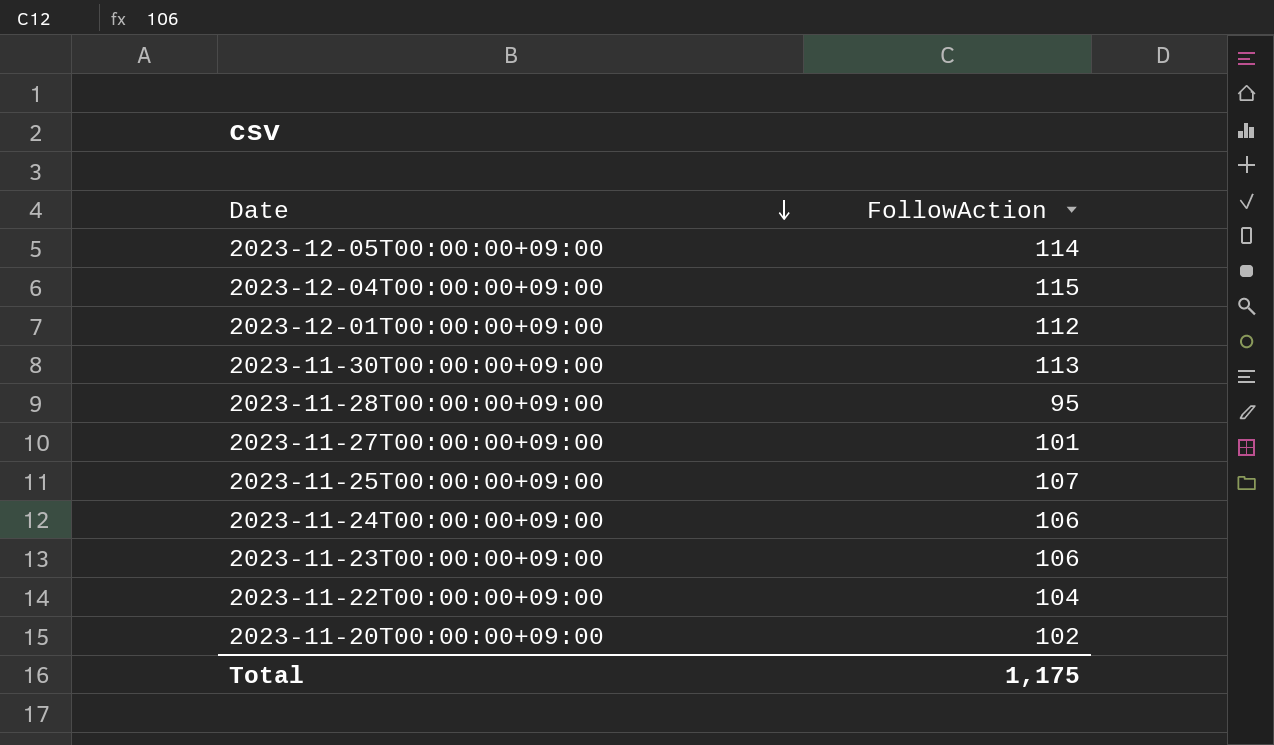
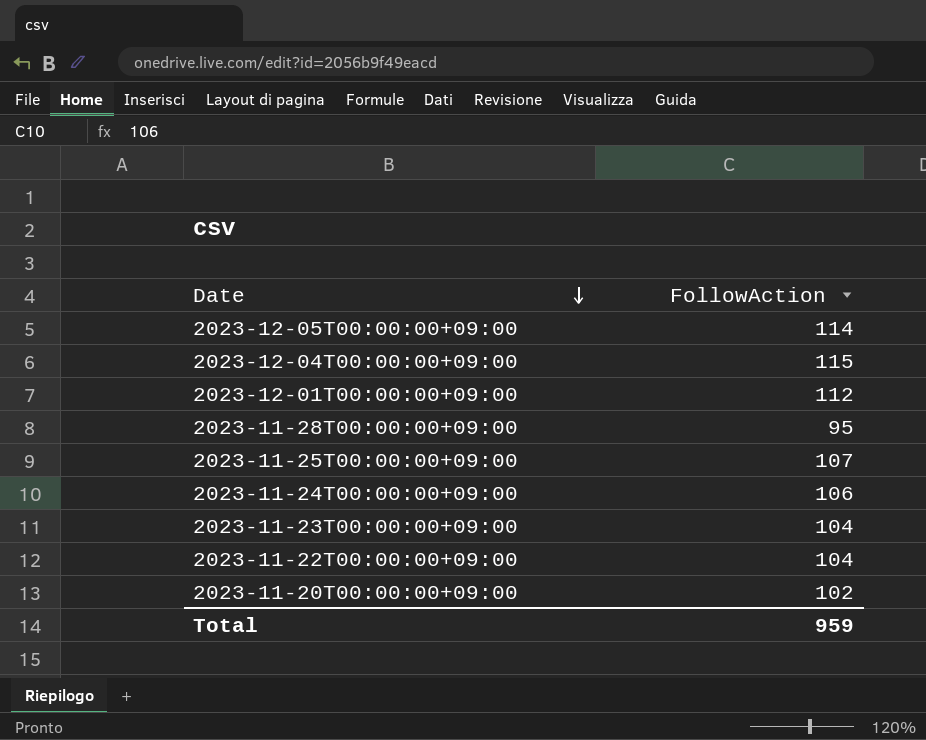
row 2023-11-30T00:00:00+09:00: 113 -> none
row 2023-11-27T00:00:00+09:00: 101 -> none
2023-11-23T00:00:00+09:00 | FollowAction: 106 -> 104
Total | FollowAction: 1,175 -> 959

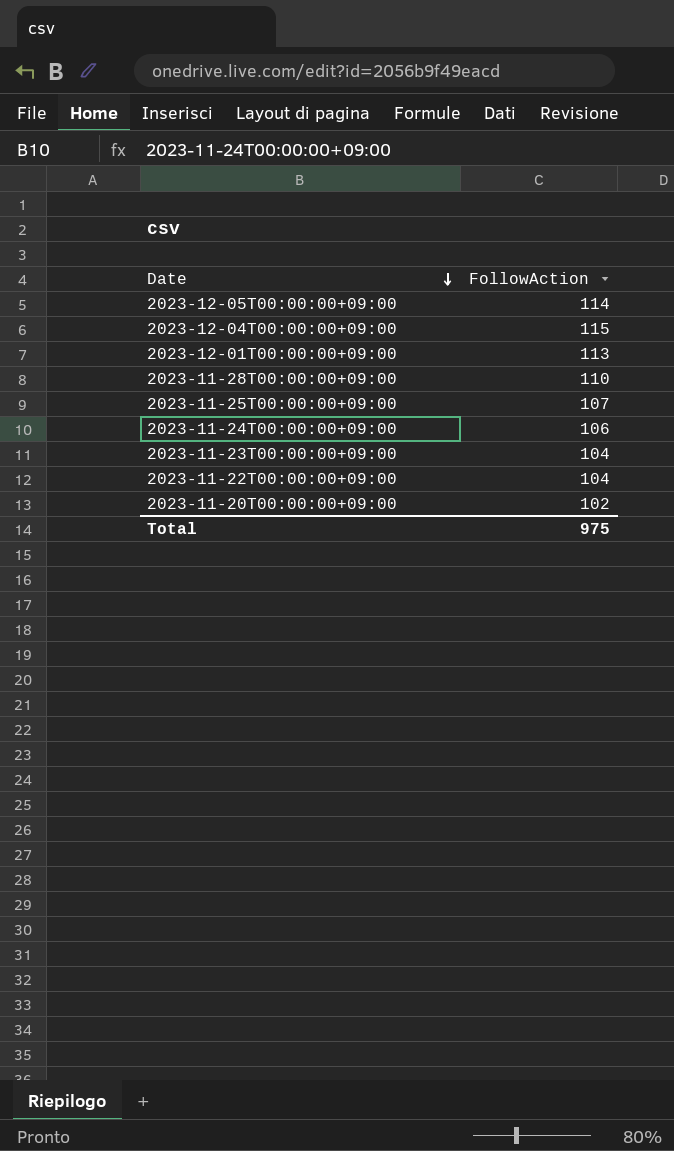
2023-12-01T00:00:00+09:00 | FollowAction: 112 -> 113
2023-11-28T00:00:00+09:00 | FollowAction: 95 -> 110
Total | FollowAction: 959 -> 975

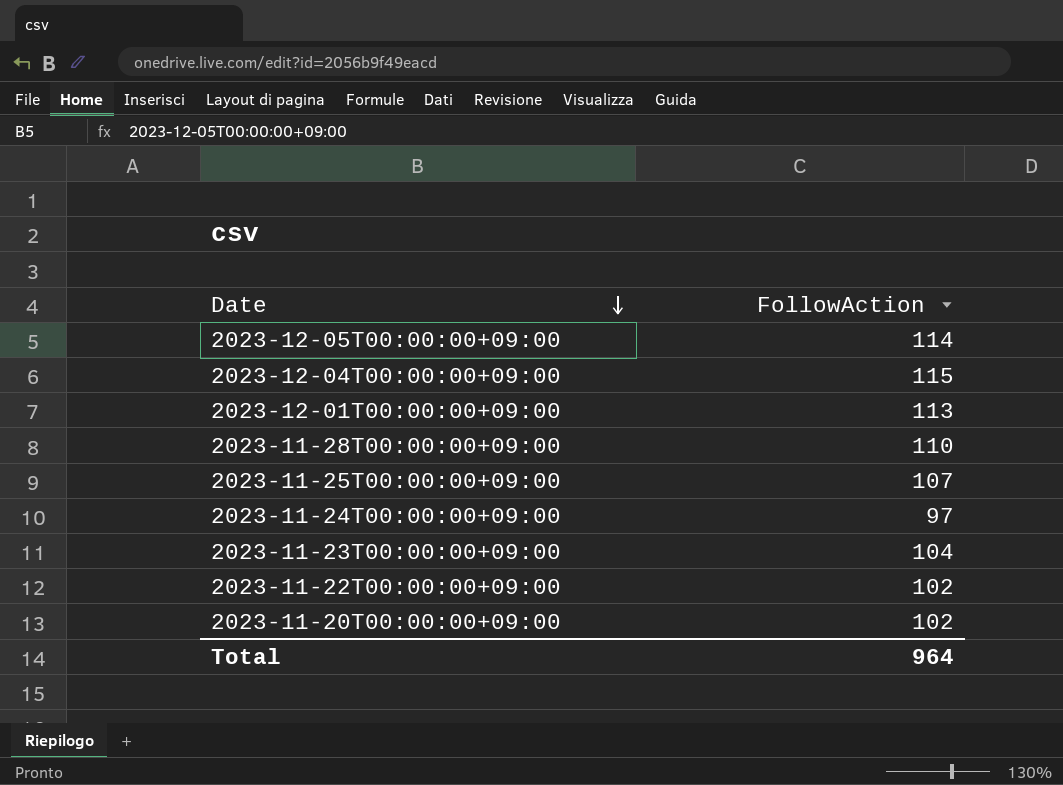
2023-11-24T00:00:00+09:00 | FollowAction: 106 -> 97
2023-11-22T00:00:00+09:00 | FollowAction: 104 -> 102
Total | FollowAction: 975 -> 964

